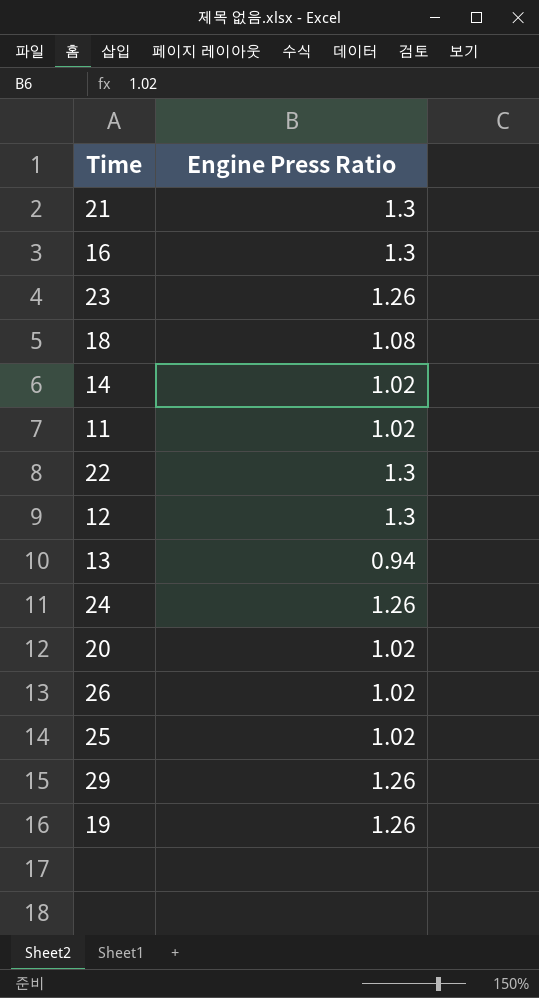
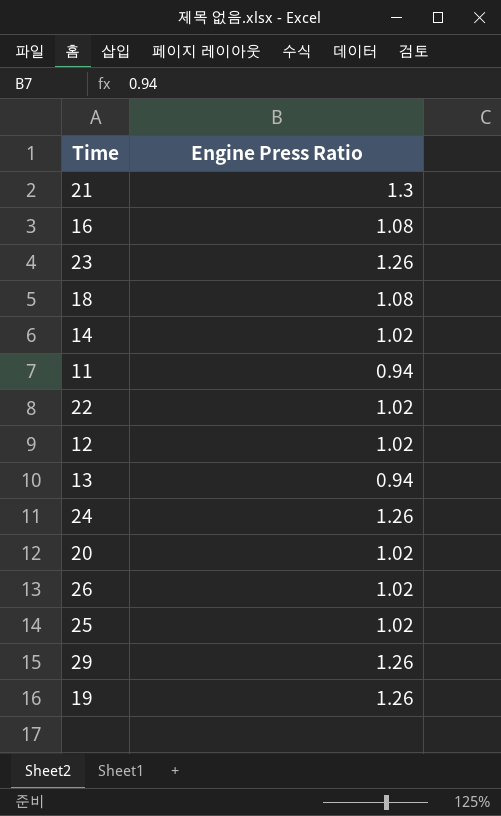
16 | Engine Press Ratio: 1.3 -> 1.08
11 | Engine Press Ratio: 1.02 -> 0.94
22 | Engine Press Ratio: 1.3 -> 1.02
12 | Engine Press Ratio: 1.3 -> 1.02

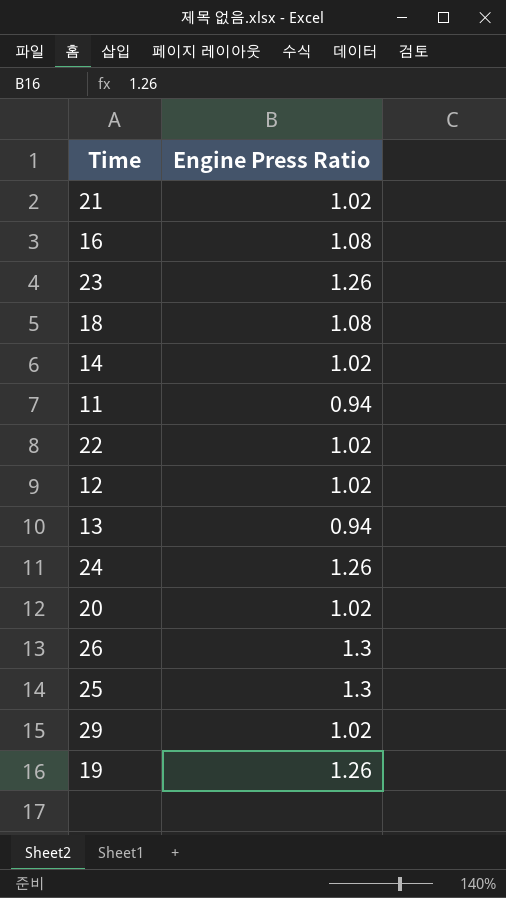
21 | Engine Press Ratio: 1.3 -> 1.02
26 | Engine Press Ratio: 1.02 -> 1.3
25 | Engine Press Ratio: 1.02 -> 1.3
29 | Engine Press Ratio: 1.26 -> 1.02

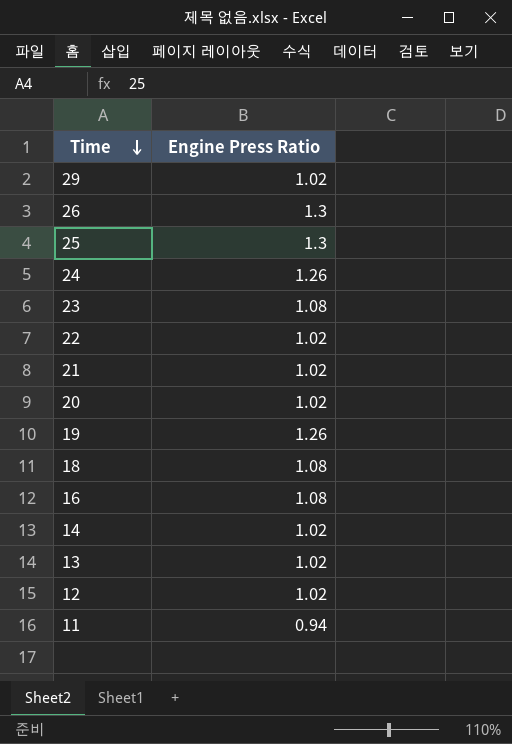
row order: none -> Time descending
23 | Engine Press Ratio: 1.26 -> 1.08
13 | Engine Press Ratio: 0.94 -> 1.02

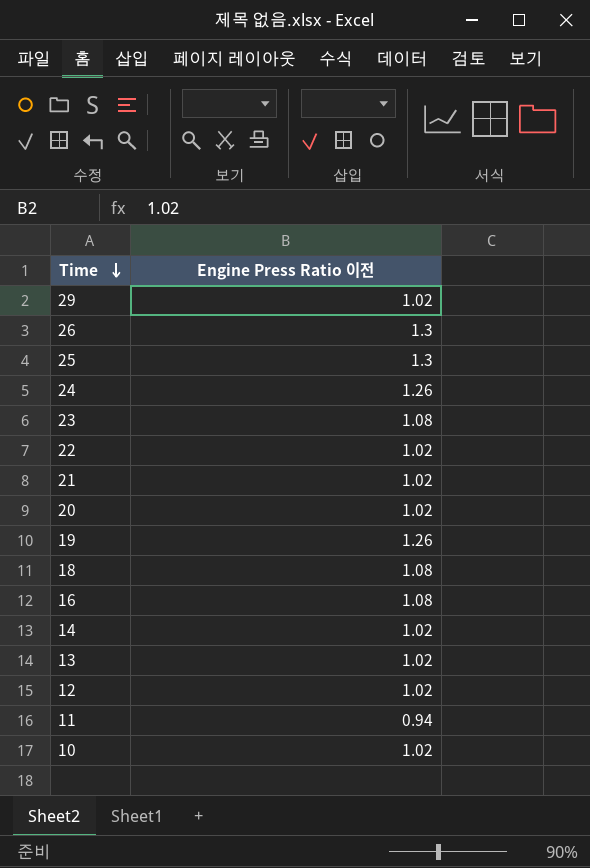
column name: Engine Press Ratio -> Engine Press Ratio 이전
row 10: none -> 1.02

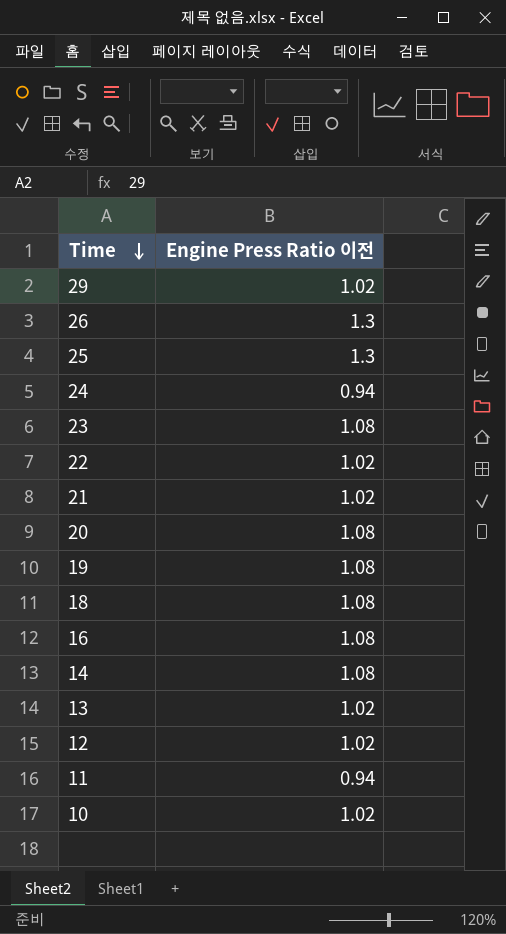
24 | Engine Press Ratio 이전: 1.26 -> 0.94
20 | Engine Press Ratio 이전: 1.02 -> 1.08
19 | Engine Press Ratio 이전: 1.26 -> 1.08
14 | Engine Press Ratio 이전: 1.02 -> 1.08

